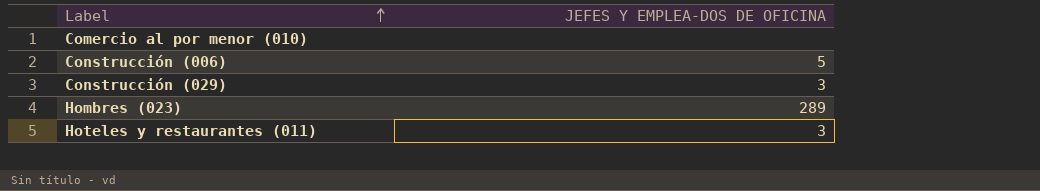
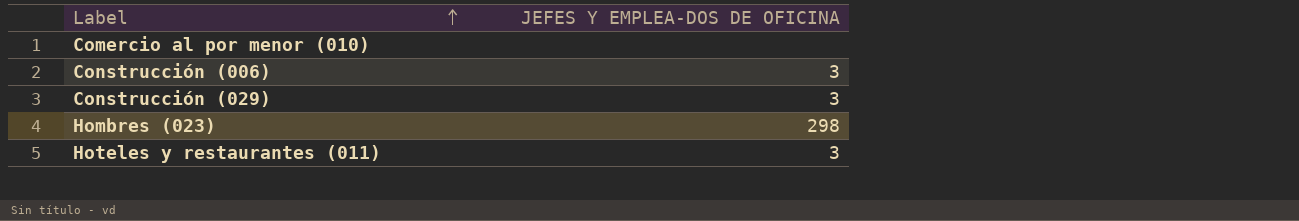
Construcción (006) | JEFES Y EMPLEA-DOS DE OFICINA: 5 -> 3
Hombres (023) | JEFES Y EMPLEA-DOS DE OFICINA: 289 -> 298

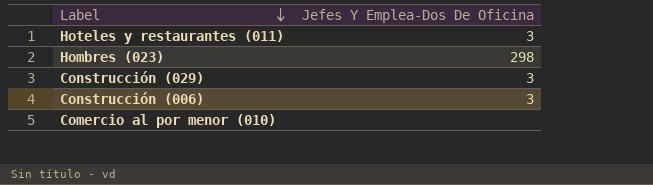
row order: Label ascending -> Label descending
column name: JEFES Y EMPLEA-DOS DE OFICINA -> Jefes Y Emplea-Dos De Oficina

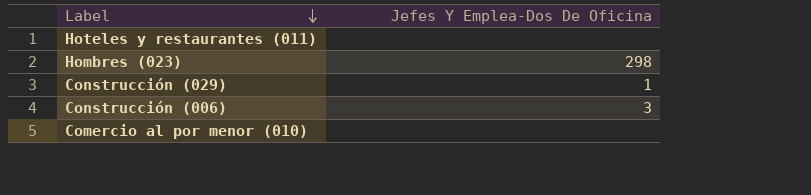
Hoteles y restaurantes (011) | Jefes Y Emplea-Dos De Oficina: 3 -> none
Construcción (029) | Jefes Y Emplea-Dos De Oficina: 3 -> 1

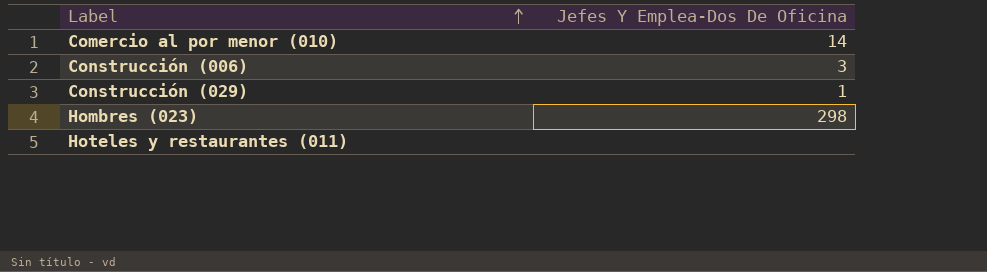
row order: Label descending -> Label ascending
Comercio al por menor (010) | Jefes Y Emplea-Dos De Oficina: none -> 14

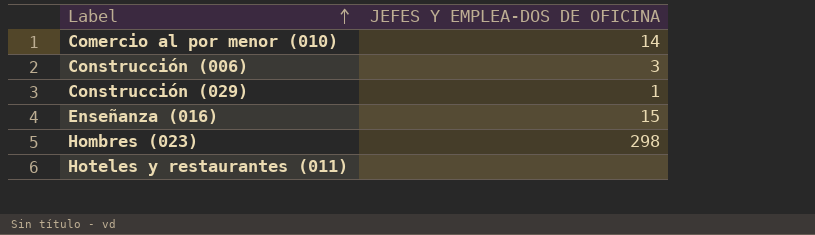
column name: Jefes Y Emplea-Dos De Oficina -> JEFES Y EMPLEA-DOS DE OFICINA
row Enseñanza (016): none -> 15

